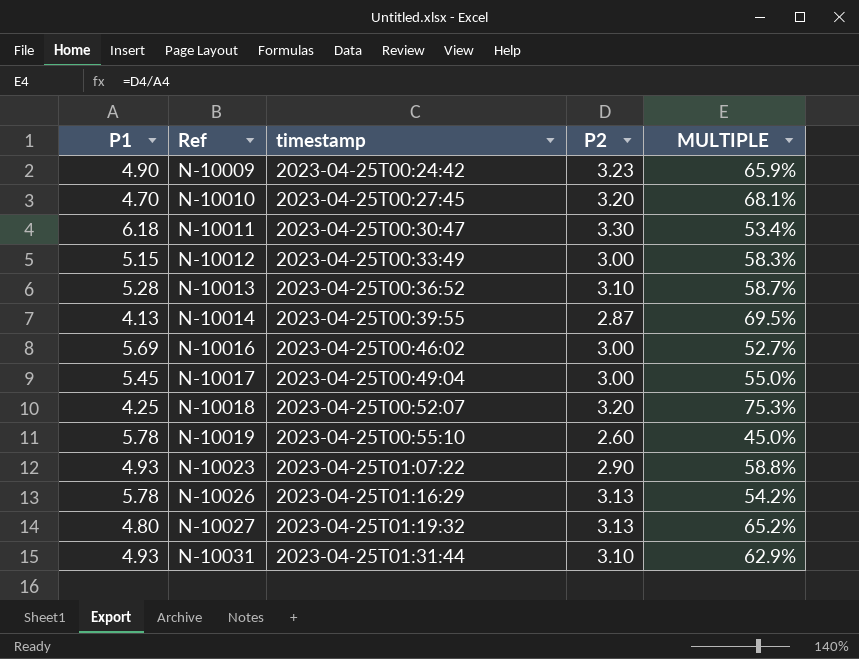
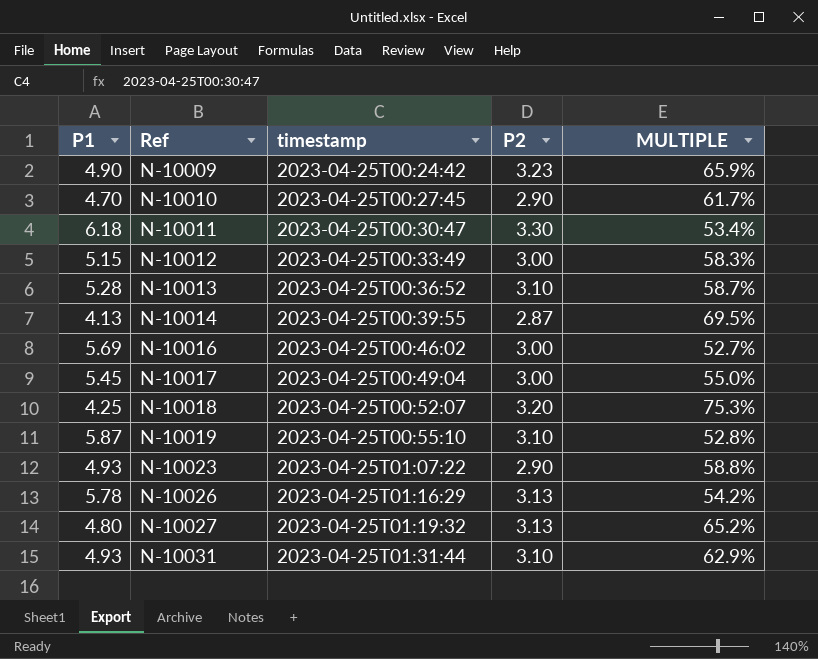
N-10010 | P2: 3.20 -> 2.90
N-10010 | MULTIPLE: 68.1% -> 61.7%
N-10019 | P1: 5.78 -> 5.87
N-10019 | P2: 2.60 -> 3.10
N-10019 | MULTIPLE: 45.0% -> 52.8%

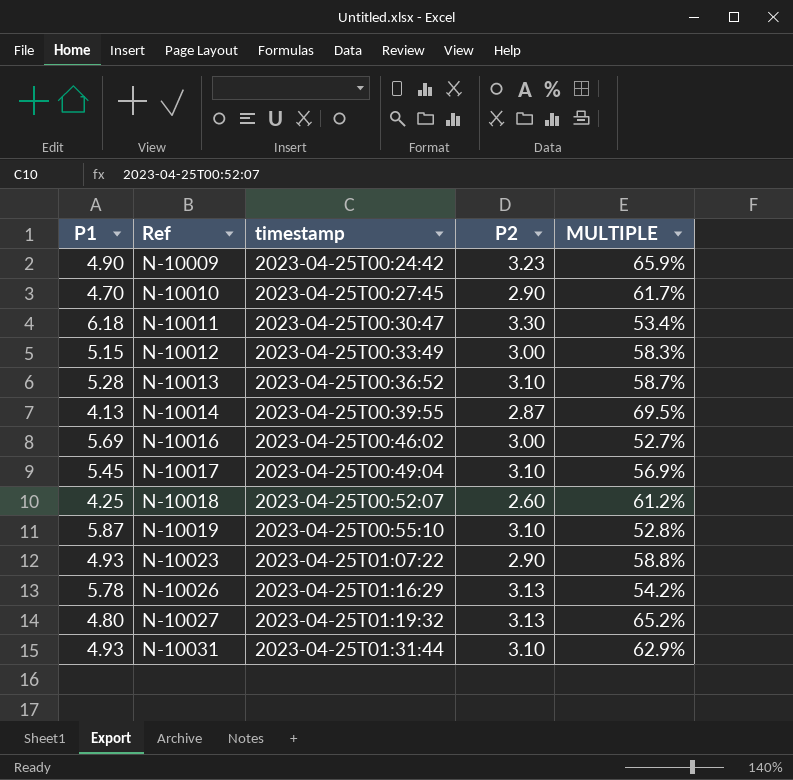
N-10017 | P2: 3.00 -> 3.10
N-10017 | MULTIPLE: 55.0% -> 56.9%
N-10018 | P2: 3.20 -> 2.60
N-10018 | MULTIPLE: 75.3% -> 61.2%

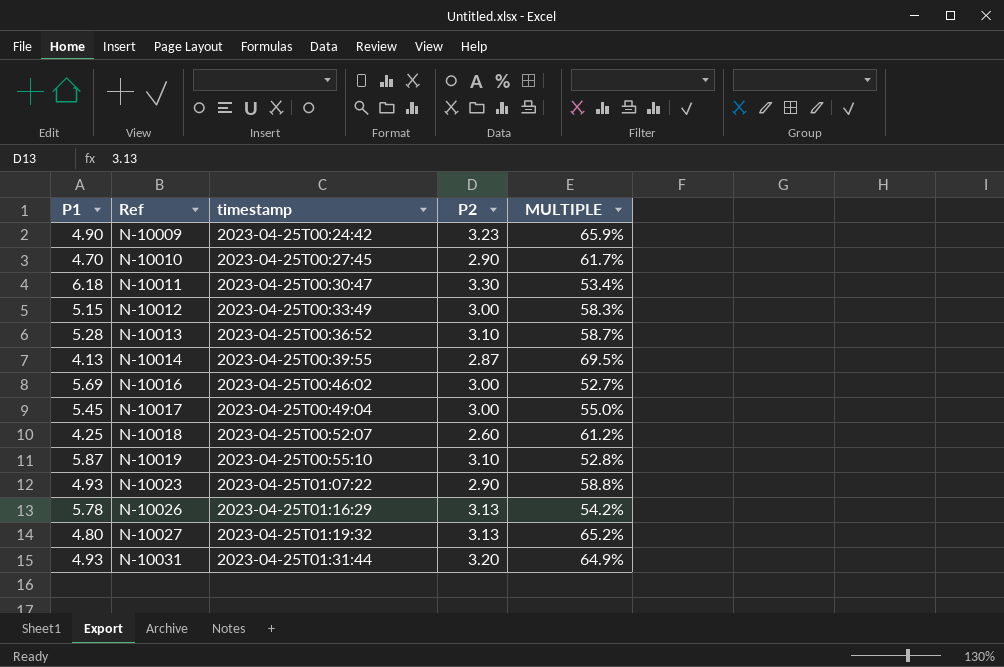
N-10017 | P2: 3.10 -> 3.00
N-10017 | MULTIPLE: 56.9% -> 55.0%
N-10031 | P2: 3.10 -> 3.20
N-10031 | MULTIPLE: 62.9% -> 64.9%

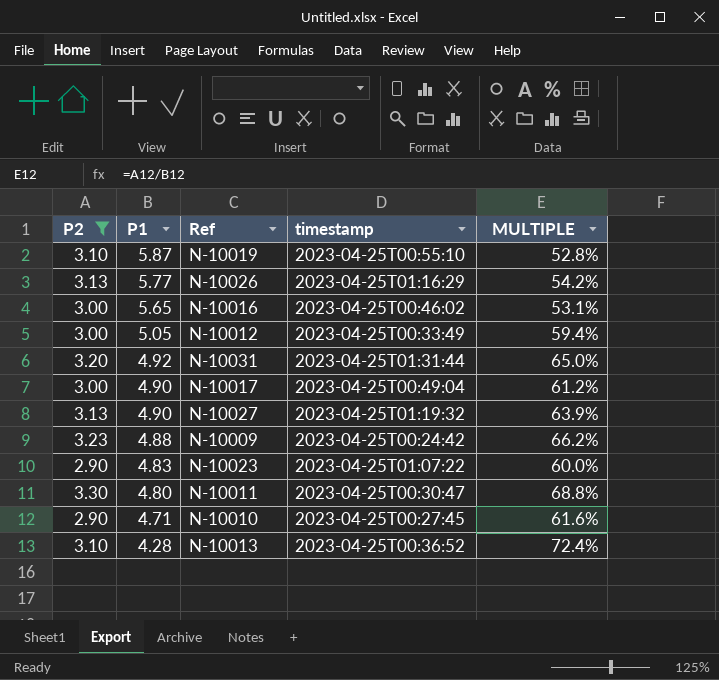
filter: none -> P2 >= 2.90
row order: Ref ascending -> P1 descending
column P2 | position: 4 -> 1
N-10026 | P1: 5.78 -> 5.77
N-10016 | P1: 5.69 -> 5.65
N-10016 | MULTIPLE: 52.7% -> 53.1%
N-10012 | P1: 5.15 -> 5.05
N-10012 | MULTIPLE: 58.3% -> 59.4%
N-10031 | P1: 4.93 -> 4.92
N-10031 | MULTIPLE: 64.9% -> 65.0%
N-10017 | P1: 5.45 -> 4.90
N-10017 | MULTIPLE: 55.0% -> 61.2%
N-10027 | P1: 4.80 -> 4.90
N-10027 | MULTIPLE: 65.2% -> 63.9%
N-10009 | P1: 4.90 -> 4.88
N-10009 | MULTIPLE: 65.9% -> 66.2%
N-10023 | P1: 4.93 -> 4.83
N-10023 | MULTIPLE: 58.8% -> 60.0%
N-10011 | P1: 6.18 -> 4.80
N-10011 | MULTIPLE: 53.4% -> 68.8%
N-10010 | P1: 4.70 -> 4.71
N-10010 | MULTIPLE: 61.7% -> 61.6%
N-10013 | P1: 5.28 -> 4.28
N-10013 | MULTIPLE: 58.7% -> 72.4%

